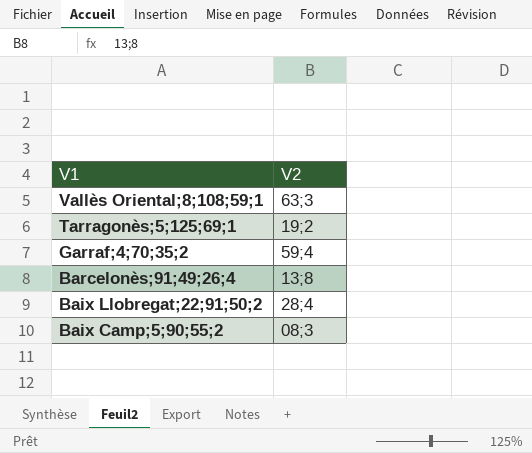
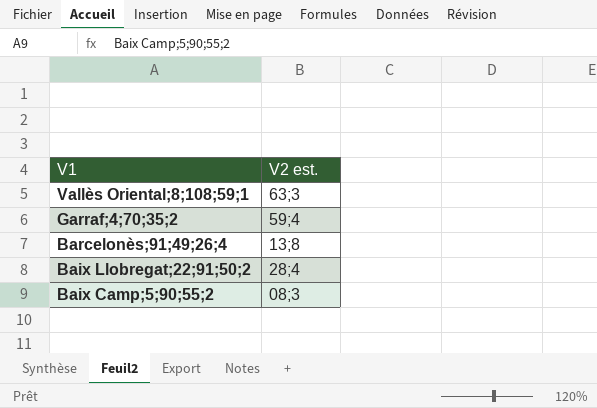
column name: V2 -> V2 est.
row Tarragonès;5;125;69;1: 19;2 -> none

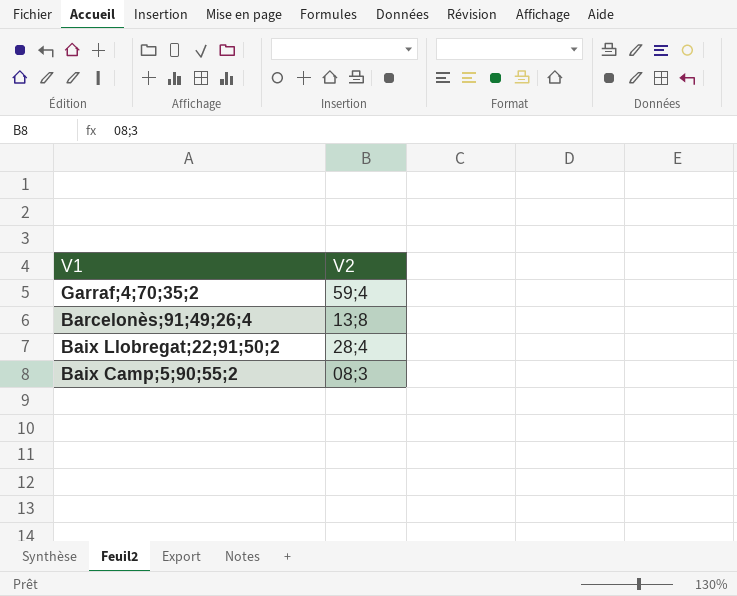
column name: V2 est. -> V2
row Vallès Oriental;8;108;59;1: 63;3 -> none

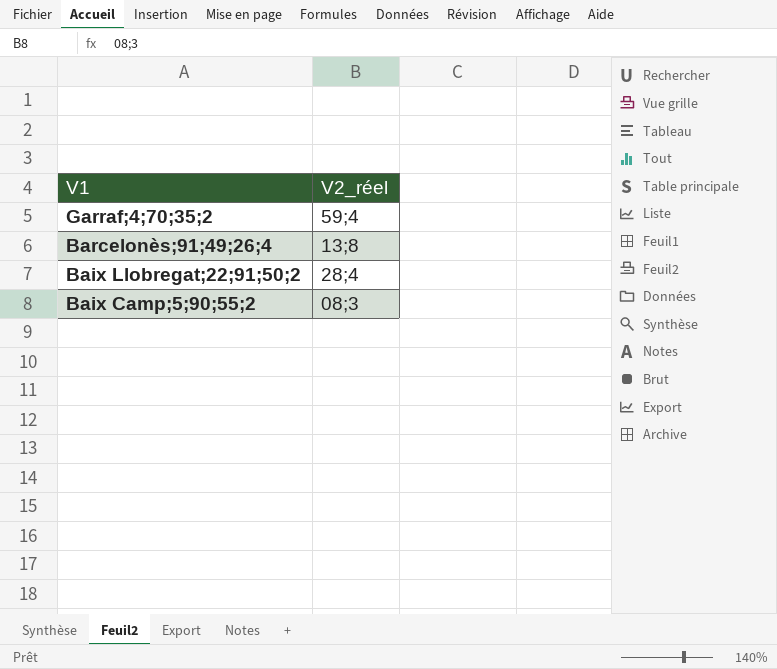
column name: V2 -> V2_réel

